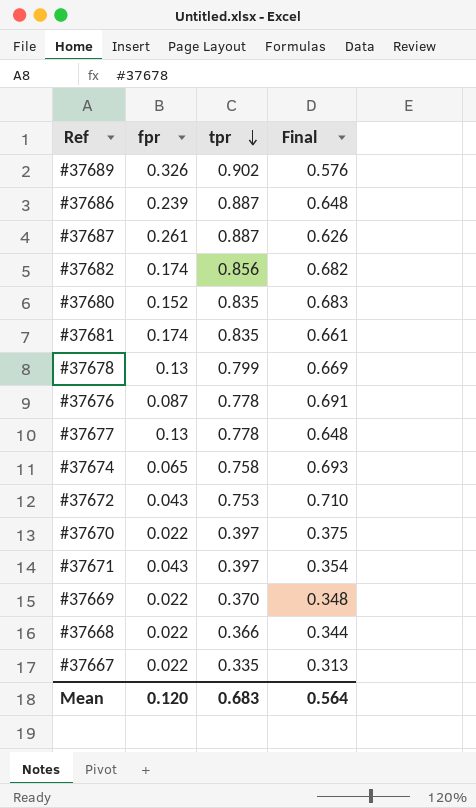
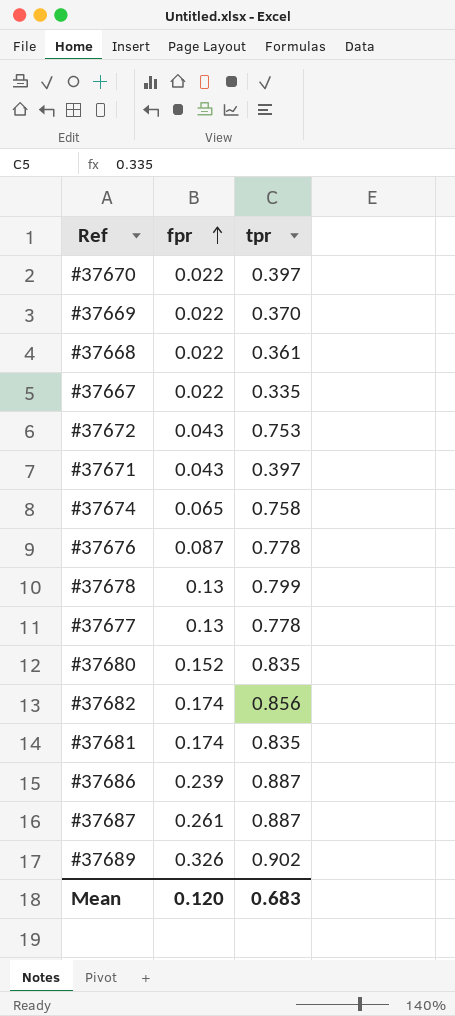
row order: tpr descending -> fpr ascending
column Final | formula: [tpr] - [fpr] -> none
#37668 | tpr: 0.366 -> 0.361

